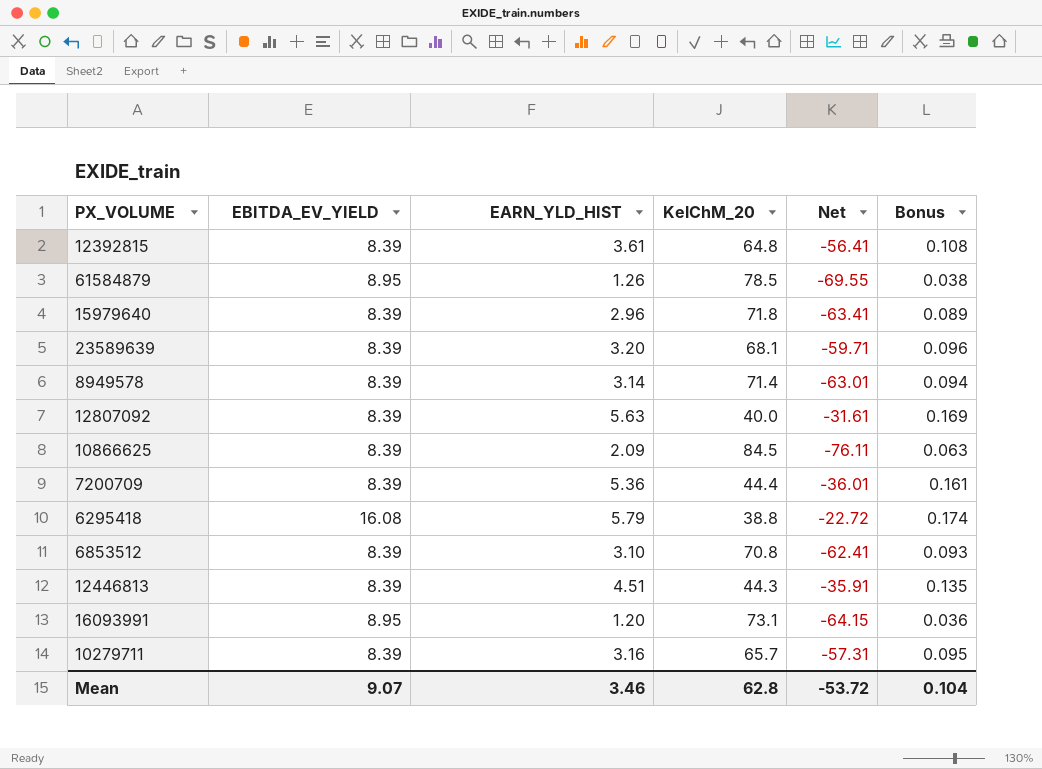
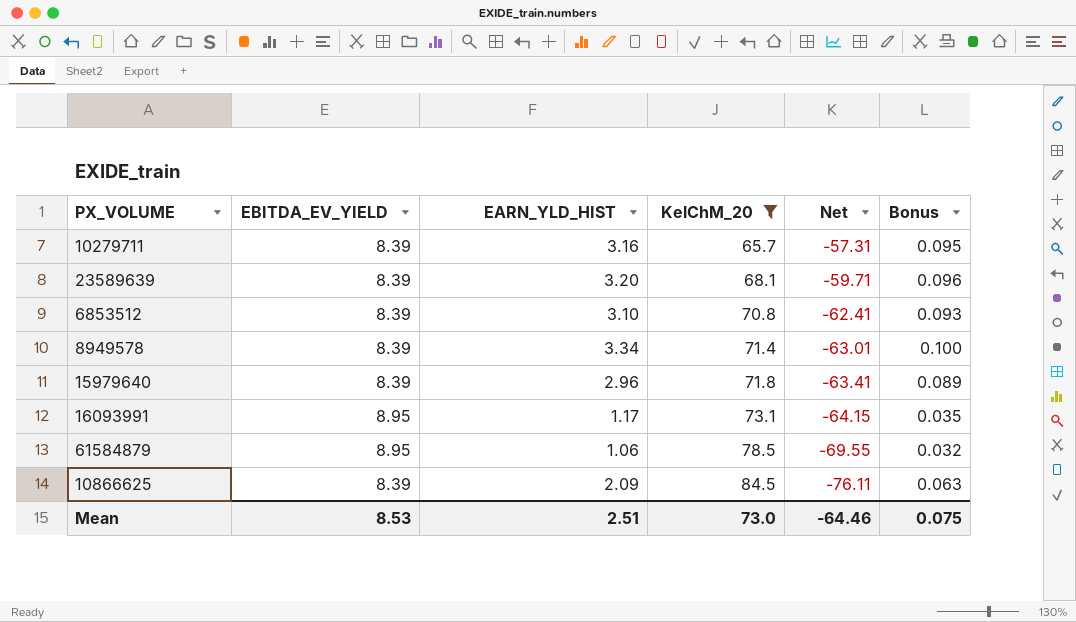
filter: none -> KelChM_20 >= 65.7
row order: none -> KelChM_20 ascending
8949578 | EARN_YLD_HIST: 3.14 -> 3.34
8949578 | Bonus: 0.094 -> 0.100
16093991 | EARN_YLD_HIST: 1.20 -> 1.17
16093991 | Bonus: 0.036 -> 0.035
61584879 | EARN_YLD_HIST: 1.26 -> 1.06
61584879 | Bonus: 0.038 -> 0.032
Mean | EBITDA_EV_YIELD: 9.07 -> 8.53
Mean | EARN_YLD_HIST: 3.46 -> 2.51
Mean | KelChM_20: 62.8 -> 73.0
Mean | Net: -53.72 -> -64.46
Mean | Bonus: 0.104 -> 0.075

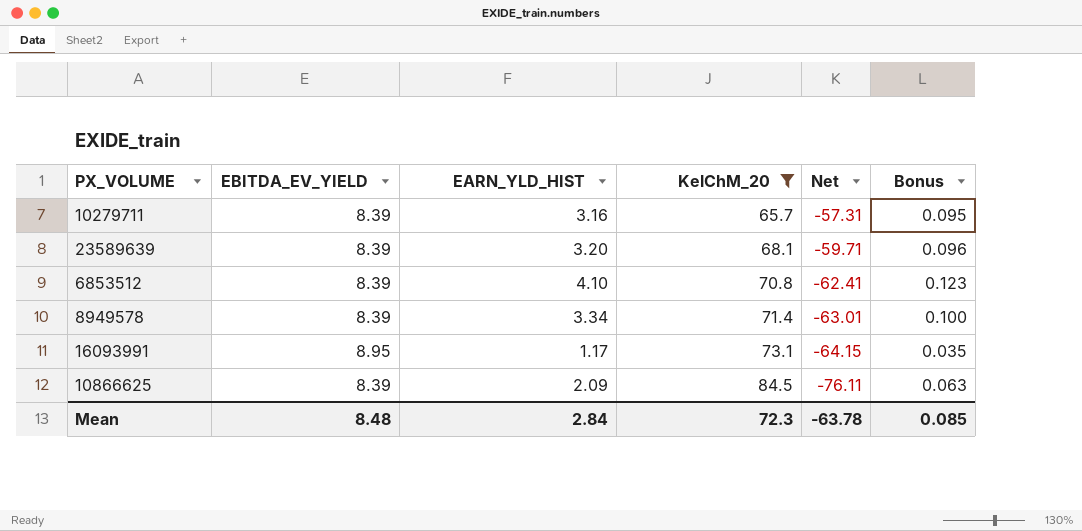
row 15979640: 8.39 | 2.96 | 71.8 | -63.41 | 0.089 -> none
row 61584879: 8.95 | 1.06 | 78.5 | -69.55 | 0.032 -> none
6853512 | EARN_YLD_HIST: 3.10 -> 4.10
6853512 | Bonus: 0.093 -> 0.123
Mean | EBITDA_EV_YIELD: 8.53 -> 8.48
Mean | EARN_YLD_HIST: 2.51 -> 2.84
Mean | KelChM_20: 73.0 -> 72.3
Mean | Net: -64.46 -> -63.78
Mean | Bonus: 0.075 -> 0.085

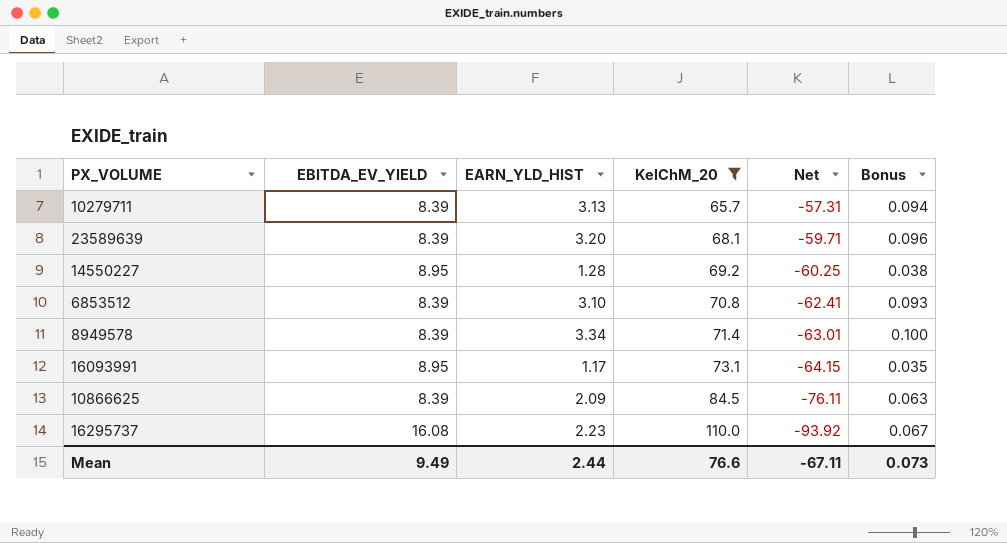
10279711 | EARN_YLD_HIST: 3.16 -> 3.13
10279711 | Bonus: 0.095 -> 0.094
row 14550227: none -> 8.95 | 1.28 | 69.2 | -60.25 | 0.038
6853512 | EARN_YLD_HIST: 4.10 -> 3.10
6853512 | Bonus: 0.123 -> 0.093
row 16295737: none -> 16.08 | 2.23 | 110.0 | -93.92 | 0.067
Mean | EBITDA_EV_YIELD: 8.48 -> 9.49
Mean | EARN_YLD_HIST: 2.84 -> 2.44
Mean | KelChM_20: 72.3 -> 76.6
Mean | Net: -63.78 -> -67.11
Mean | Bonus: 0.085 -> 0.073

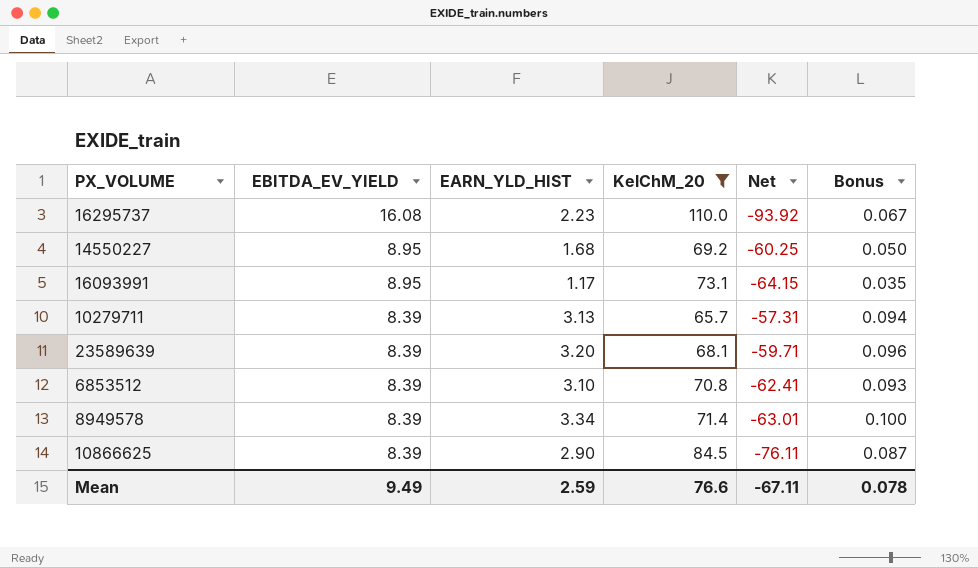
row order: KelChM_20 ascending -> EBITDA_EV_YIELD descending
14550227 | EARN_YLD_HIST: 1.28 -> 1.68
14550227 | Bonus: 0.038 -> 0.050
10866625 | EARN_YLD_HIST: 2.09 -> 2.90
10866625 | Bonus: 0.063 -> 0.087
Mean | EARN_YLD_HIST: 2.44 -> 2.59
Mean | Bonus: 0.073 -> 0.078

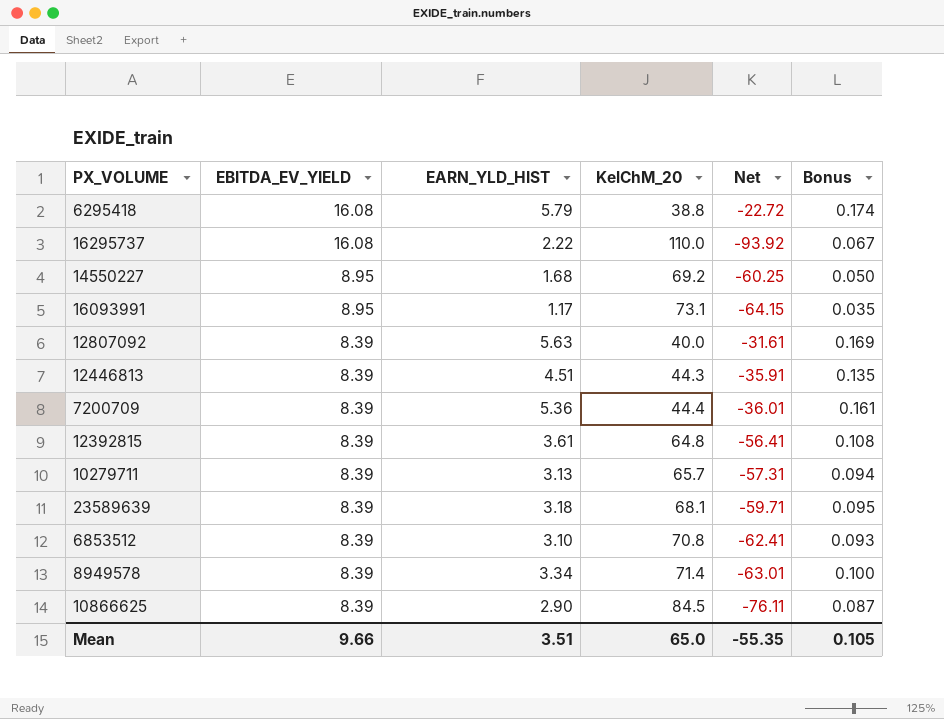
filter: KelChM_20 >= 65.7 -> none
16295737 | EARN_YLD_HIST: 2.23 -> 2.22
23589639 | EARN_YLD_HIST: 3.20 -> 3.18
23589639 | Bonus: 0.096 -> 0.095
Mean | EBITDA_EV_YIELD: 9.49 -> 9.66
Mean | EARN_YLD_HIST: 2.59 -> 3.51
Mean | KelChM_20: 76.6 -> 65.0
Mean | Net: -67.11 -> -55.35
Mean | Bonus: 0.078 -> 0.105

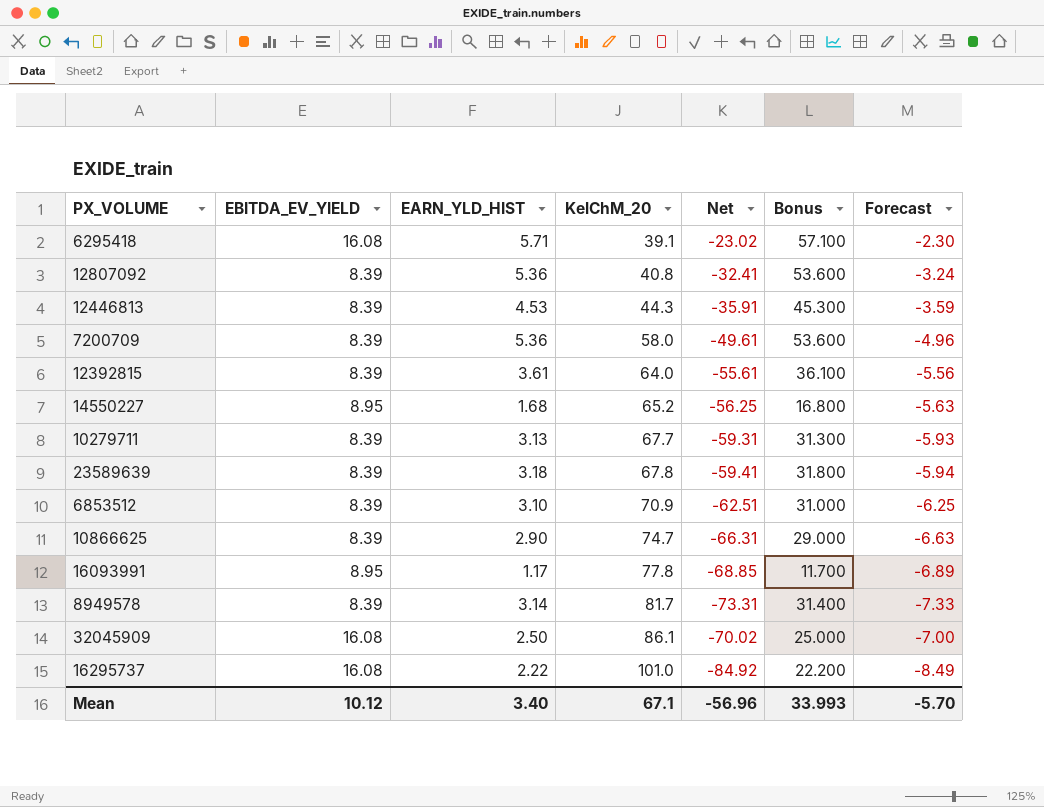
row order: EBITDA_EV_YIELD descending -> KelChM_20 ascending
column Bonus | formula: [EARN_YLD_HIST] * 0.03 -> [EARN_YLD_HIST] * 10
column Forecast | formula: none -> [Net] * 0.1
6295418 | EARN_YLD_HIST: 5.79 -> 5.71
6295418 | KelChM_20: 38.8 -> 39.1
6295418 | Net: -22.72 -> -23.02
12807092 | EARN_YLD_HIST: 5.63 -> 5.36
12807092 | KelChM_20: 40.0 -> 40.8
12807092 | Net: -31.61 -> -32.41
12446813 | EARN_YLD_HIST: 4.51 -> 4.53
7200709 | KelChM_20: 44.4 -> 58.0
7200709 | Net: -36.01 -> -49.61
12392815 | KelChM_20: 64.8 -> 64.0
12392815 | Net: -56.41 -> -55.61
14550227 | KelChM_20: 69.2 -> 65.2
14550227 | Net: -60.25 -> -56.25
10279711 | KelChM_20: 65.7 -> 67.7
10279711 | Net: -57.31 -> -59.31
23589639 | KelChM_20: 68.1 -> 67.8
23589639 | Net: -59.71 -> -59.41
6853512 | KelChM_20: 70.8 -> 70.9
6853512 | Net: -62.41 -> -62.51
10866625 | KelChM_20: 84.5 -> 74.7
10866625 | Net: -76.11 -> -66.31
16093991 | KelChM_20: 73.1 -> 77.8
16093991 | Net: -64.15 -> -68.85
8949578 | EARN_YLD_HIST: 3.34 -> 3.14
8949578 | KelChM_20: 71.4 -> 81.7
8949578 | Net: -63.01 -> -73.31
row 32045909: none -> 16.08 | 2.50 | 86.1 | -70.02 | 25.000 | -7.00
16295737 | KelChM_20: 110.0 -> 101.0
16295737 | Net: -93.92 -> -84.92
Mean | EBITDA_EV_YIELD: 9.66 -> 10.12
Mean | EARN_YLD_HIST: 3.51 -> 3.40
Mean | KelChM_20: 65.0 -> 67.1
Mean | Net: -55.35 -> -56.96
Mean | Bonus: 0.105 -> 33.993

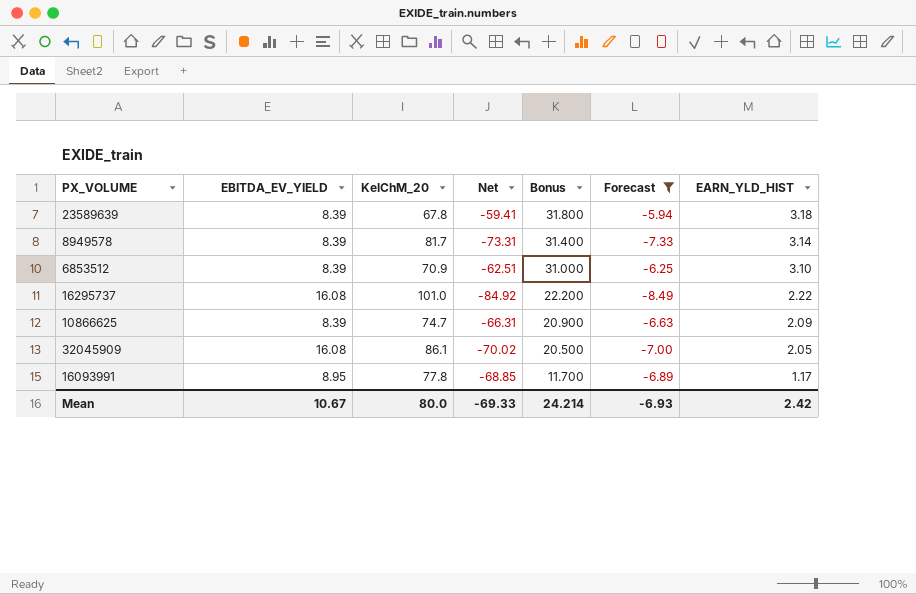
filter: none -> Forecast <= -5.94
row order: KelChM_20 ascending -> Bonus descending
column EARN_YLD_HIST | position: 3 -> 7
10866625 | Bonus: 29.000 -> 20.900
10866625 | EARN_YLD_HIST: 2.90 -> 2.09
32045909 | Bonus: 25.000 -> 20.500
32045909 | EARN_YLD_HIST: 2.50 -> 2.05
Mean | EBITDA_EV_YIELD: 10.12 -> 10.67
Mean | KelChM_20: 67.1 -> 80.0
Mean | Net: -56.96 -> -69.33
Mean | Bonus: 33.993 -> 24.214
Mean | Forecast: -5.70 -> -6.93
Mean | EARN_YLD_HIST: 3.40 -> 2.42

